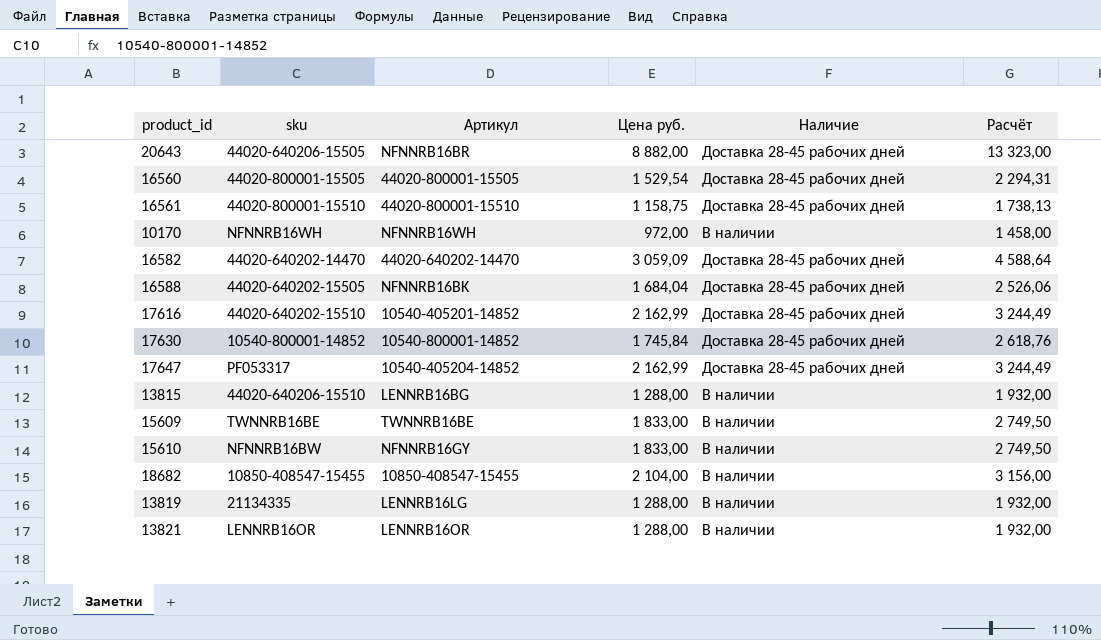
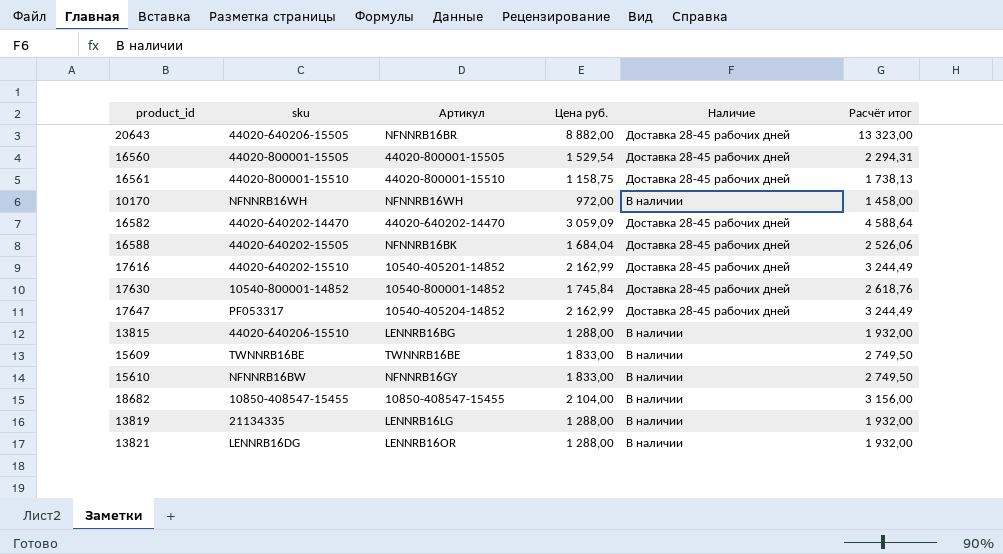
column name: Расчёт -> Расчёт итог
13821 | sku: LENNRB16OR -> LENNRB16DG

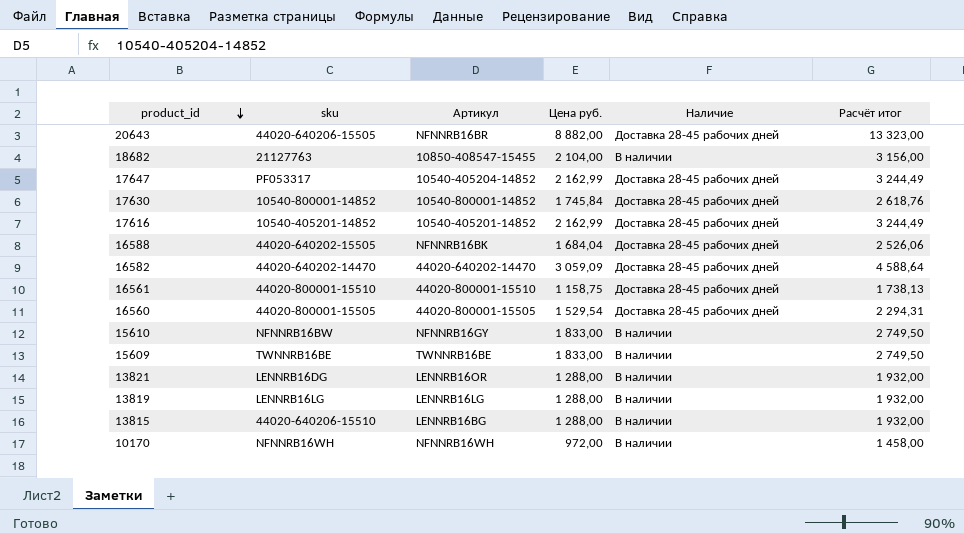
row order: none -> product_id descending
18682 | sku: 10850-408547-15455 -> 21127763
17616 | sku: 44020-640202-15510 -> 10540-405201-14852
13819 | sku: 21134335 -> LENNRB16LG

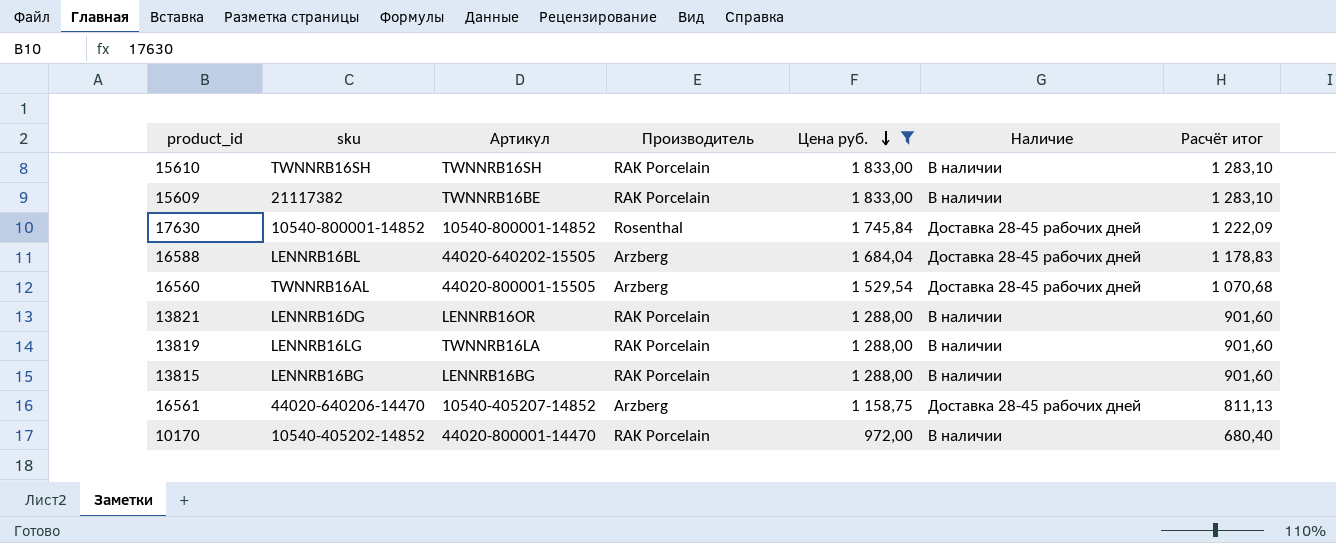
filter: none -> Цена руб. <= 1 833,00
row order: product_id descending -> Цена руб. descending
column Производитель | position: none -> 4
column Расчёт итог | formula: [Цена руб.] * 1,5 -> [Цена руб.] * 0,7
15610 | sku: NFNNRB16BW -> TWNNRB16SH
15610 | Артикул: NFNNRB16GY -> TWNNRB16SH
15609 | sku: TWNNRB16BE -> 21117382
16588 | sku: 44020-640202-15505 -> LENNRB16BL
16588 | Артикул: NFNNRB16BK -> 44020-640202-15505
16560 | sku: 44020-800001-15505 -> TWNNRB16AL
13819 | Артикул: LENNRB16LG -> TWNNRB16LA
13815 | sku: 44020-640206-15510 -> LENNRB16BG
16561 | sku: 44020-800001-15510 -> 44020-640206-14470
16561 | Артикул: 44020-800001-15510 -> 10540-405207-14852
10170 | sku: NFNNRB16WH -> 10540-405202-14852
10170 | Артикул: NFNNRB16WH -> 44020-800001-14470

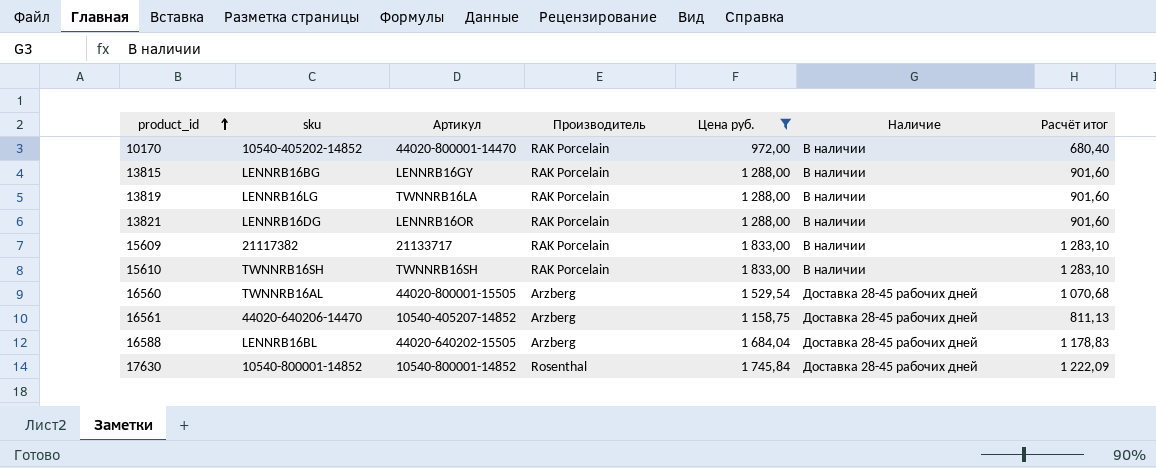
row order: Цена руб. descending -> product_id ascending
13815 | Артикул: LENNRB16BG -> LENNRB16GY
15609 | Артикул: TWNNRB16BE -> 21133717

